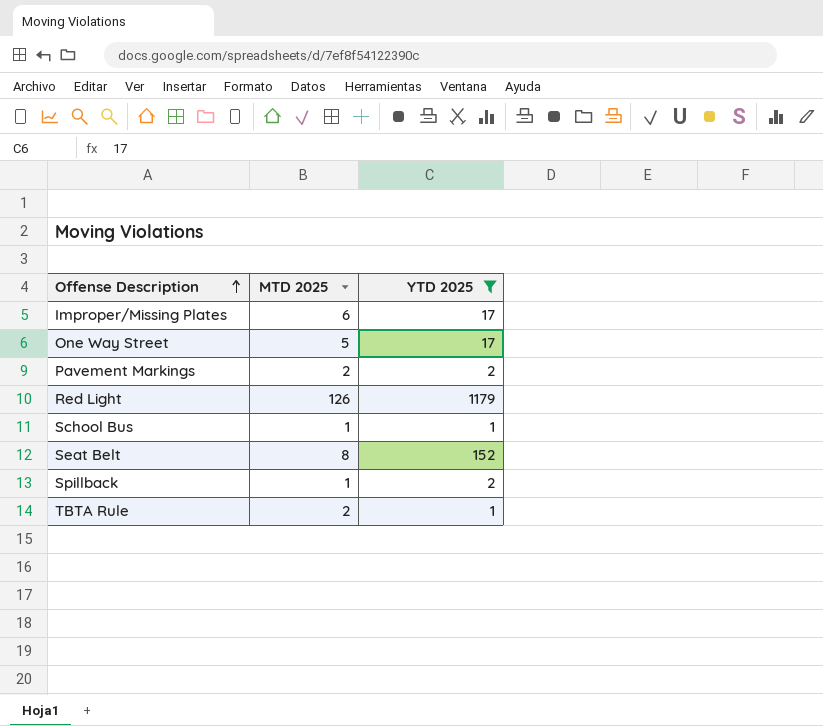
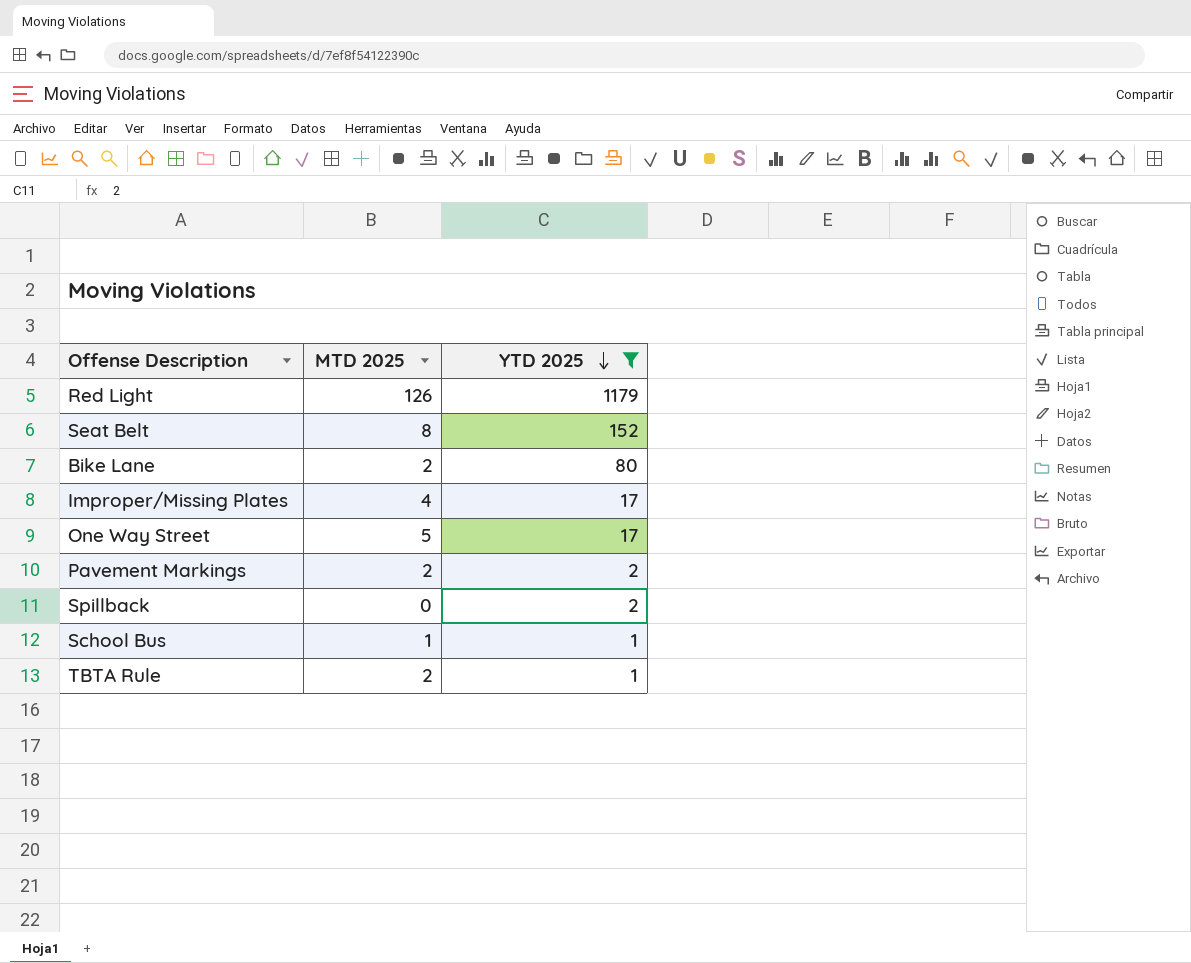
row order: Offense Description ascending -> YTD 2025 descending
row Bike Lane: none -> 2 | 80
Improper/Missing Plates | MTD 2025: 6 -> 4
Spillback | MTD 2025: 1 -> 0

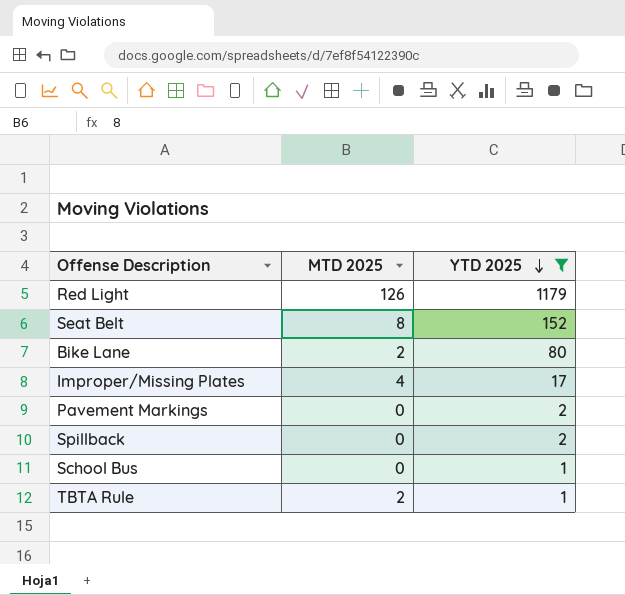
row One Way Street: 5 | 17 -> none
Pavement Markings | MTD 2025: 2 -> 0
School Bus | MTD 2025: 1 -> 0

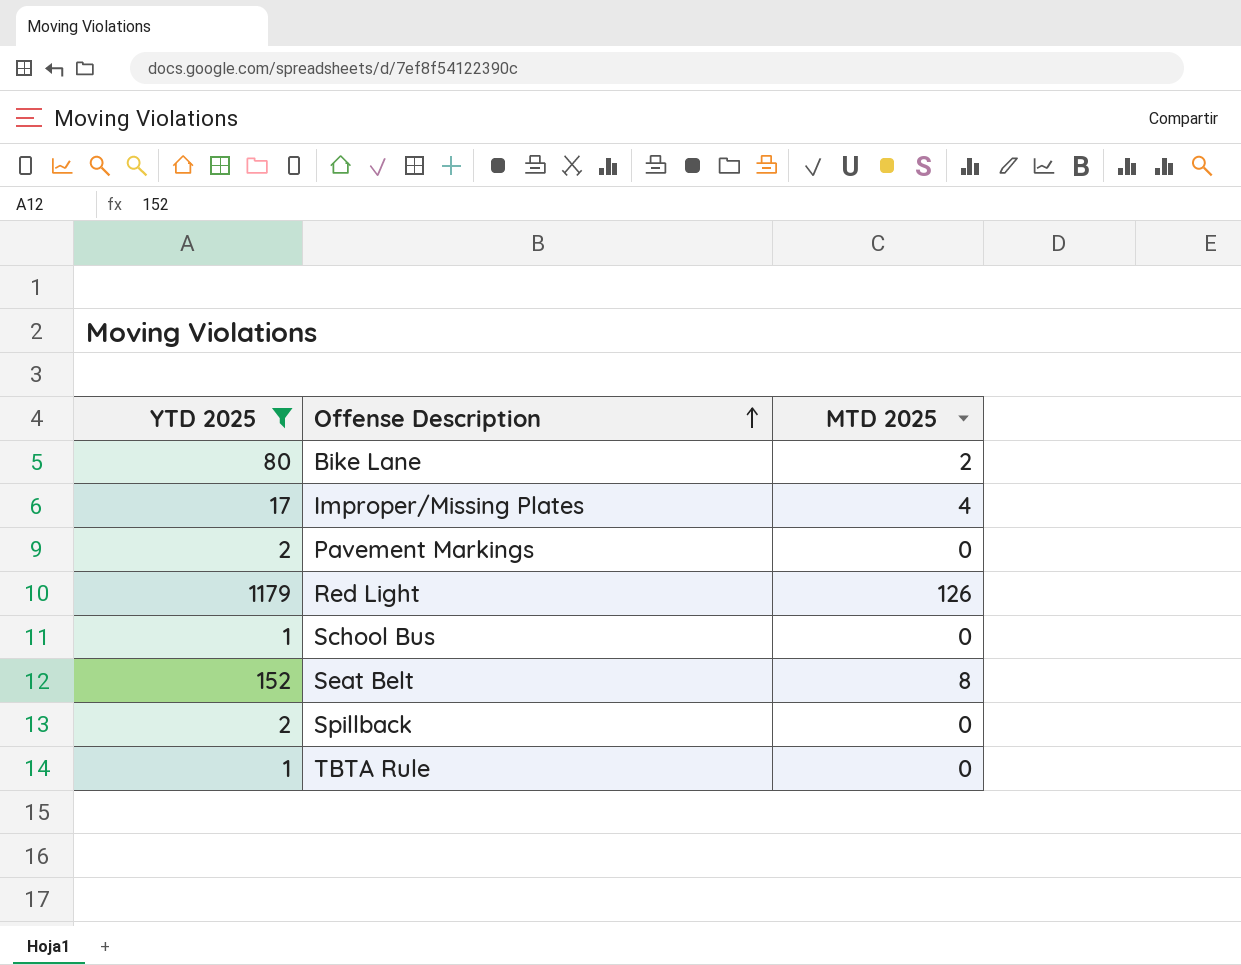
row order: YTD 2025 descending -> Offense Description ascending
column YTD 2025 | position: 3 -> 1
TBTA Rule | MTD 2025: 2 -> 0

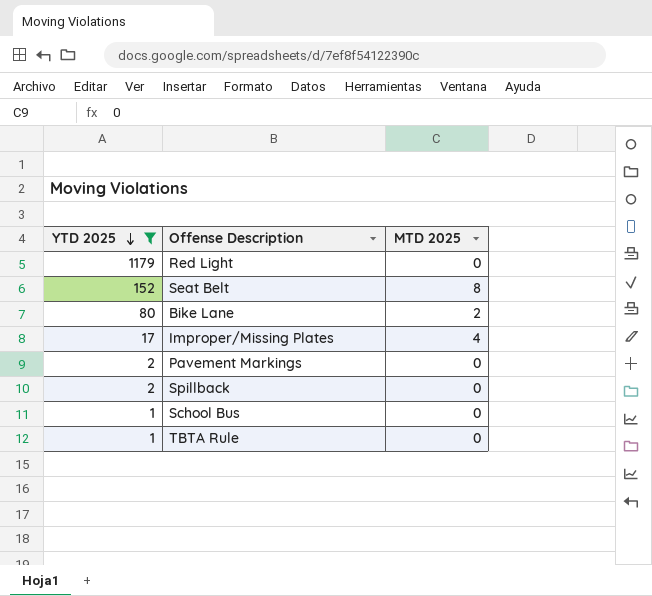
row order: Offense Description ascending -> YTD 2025 descending
Red Light | MTD 2025: 126 -> 0

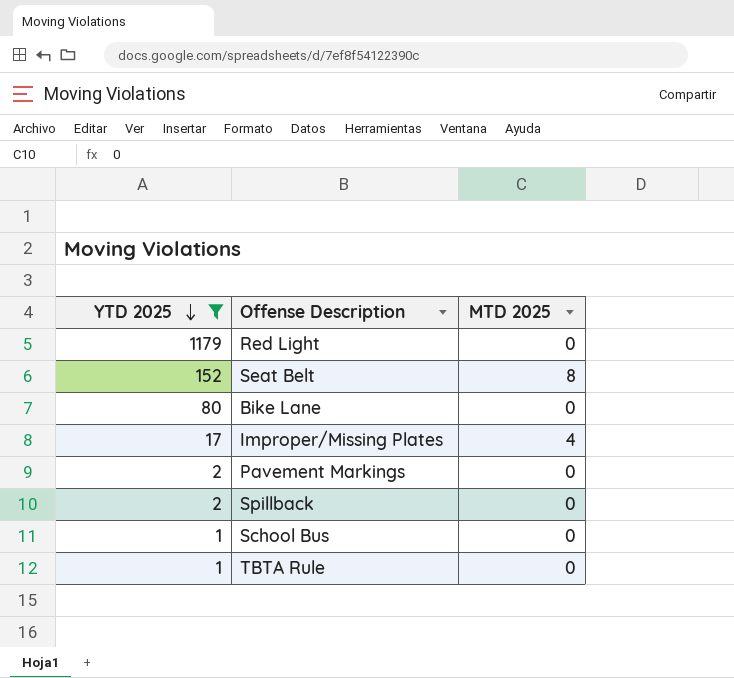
Bike Lane | MTD 2025: 2 -> 0

